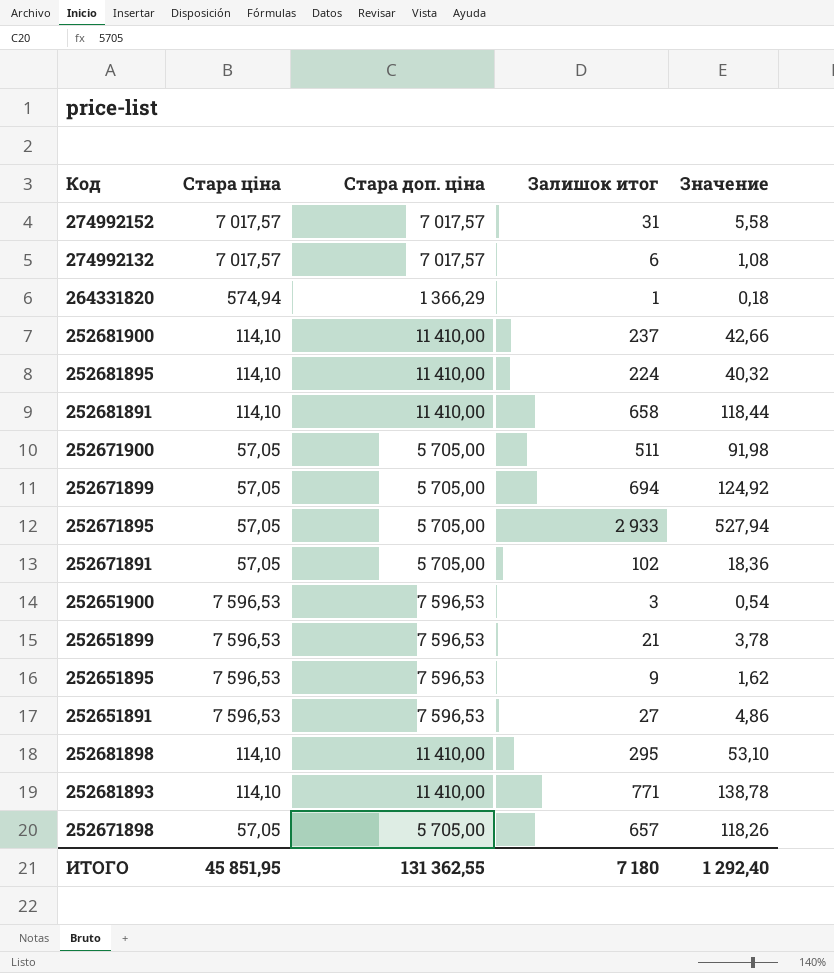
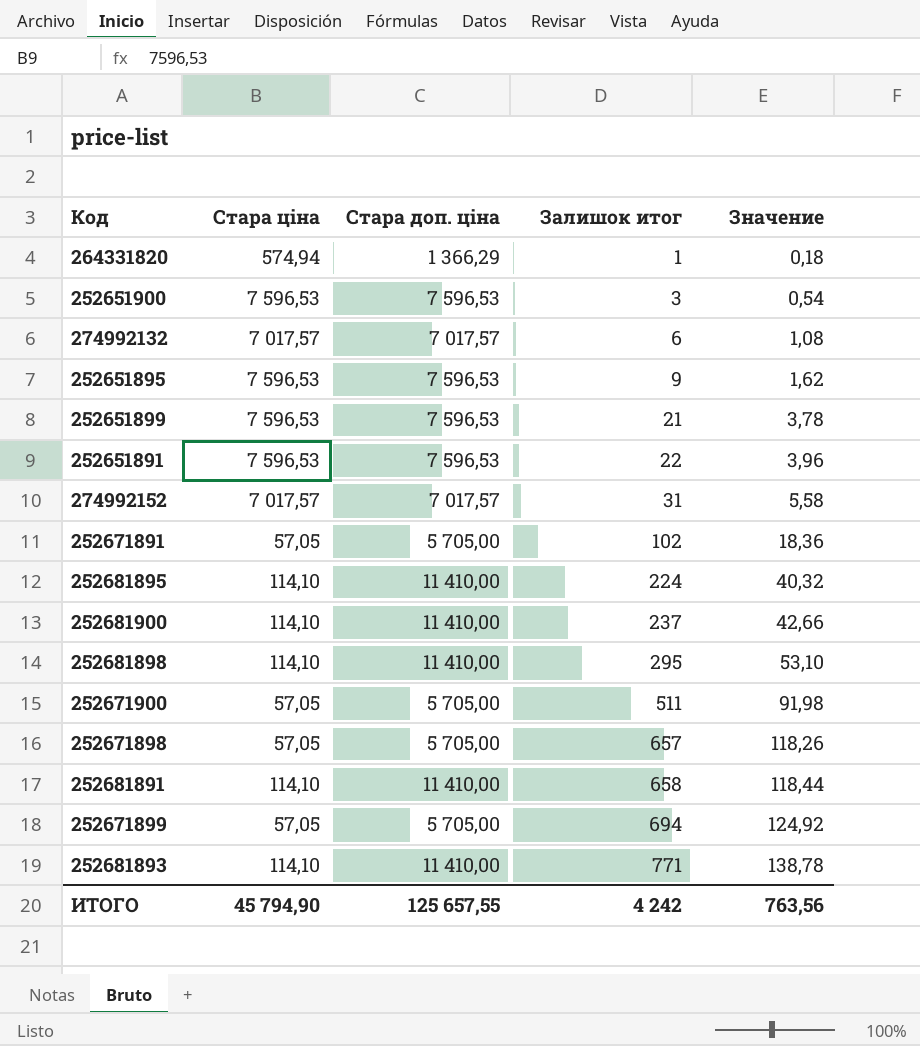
row order: none -> Залишок итог ascending
row 252671895: 57,05 | 5 705,00 | 2 933 | 527,94 -> none
252651891 | Залишок итог: 27 -> 22
252651891 | Значение: 4,86 -> 3,96
ИТОГО | Стара ціна: 45 851,95 -> 45 794,90
ИТОГО | Стара доп. ціна: 131 362,55 -> 125 657,55
ИТОГО | Залишок итог: 7 180 -> 4 242
ИТОГО | Значение: 1 292,40 -> 763,56

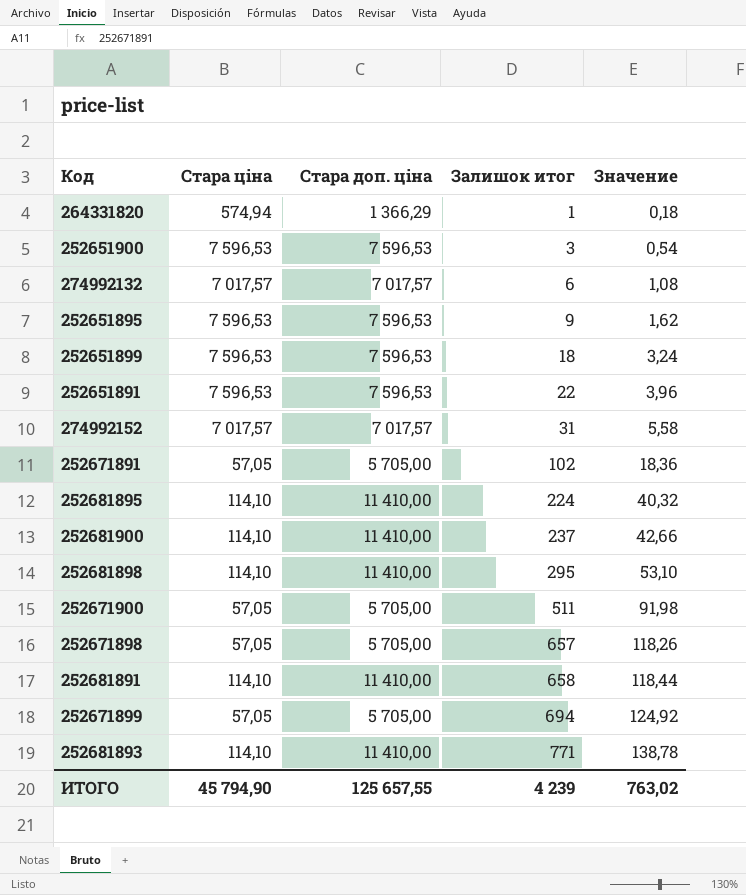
252651899 | Залишок итог: 21 -> 18
252651899 | Значение: 3,78 -> 3,24
ИТОГО | Залишок итог: 4 242 -> 4 239
ИТОГО | Значение: 763,56 -> 763,02

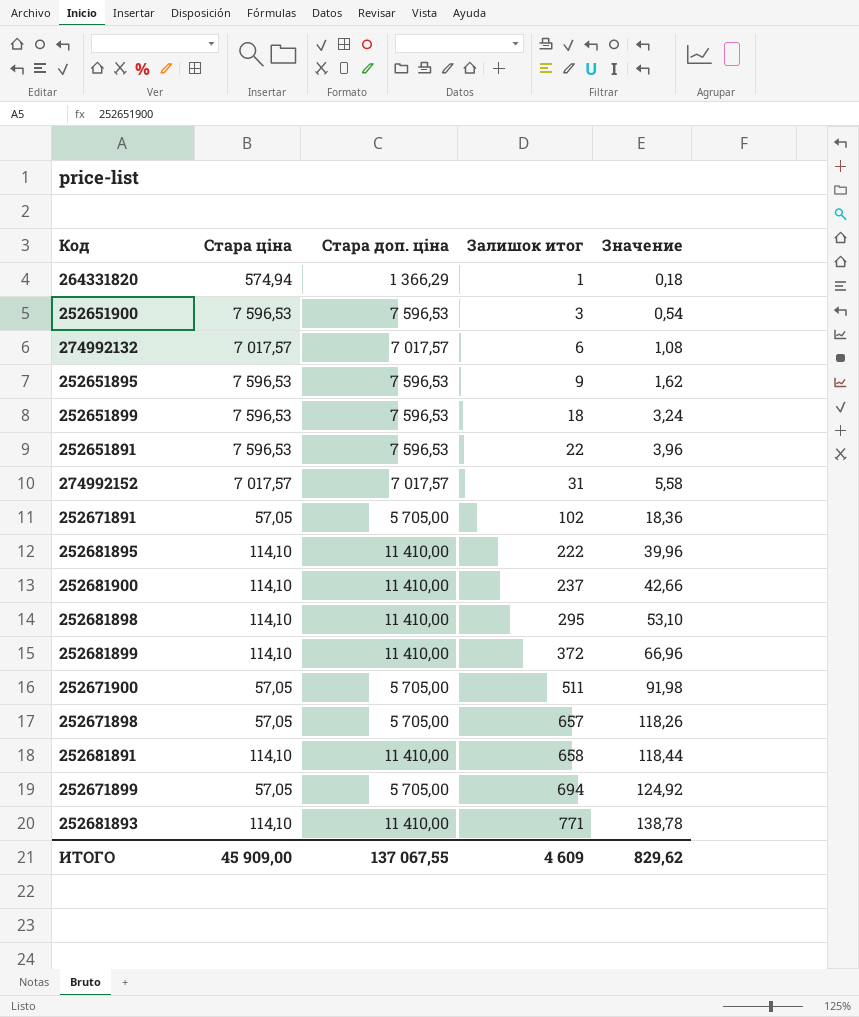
252681895 | Залишок итог: 224 -> 222
252681895 | Значение: 40,32 -> 39,96
row 252681899: none -> 114,10 | 11 410,00 | 372 | 66,96
ИТОГО | Стара ціна: 45 794,90 -> 45 909,00
ИТОГО | Стара доп. ціна: 125 657,55 -> 137 067,55
ИТОГО | Залишок итог: 4 239 -> 4 609
ИТОГО | Значение: 763,02 -> 829,62

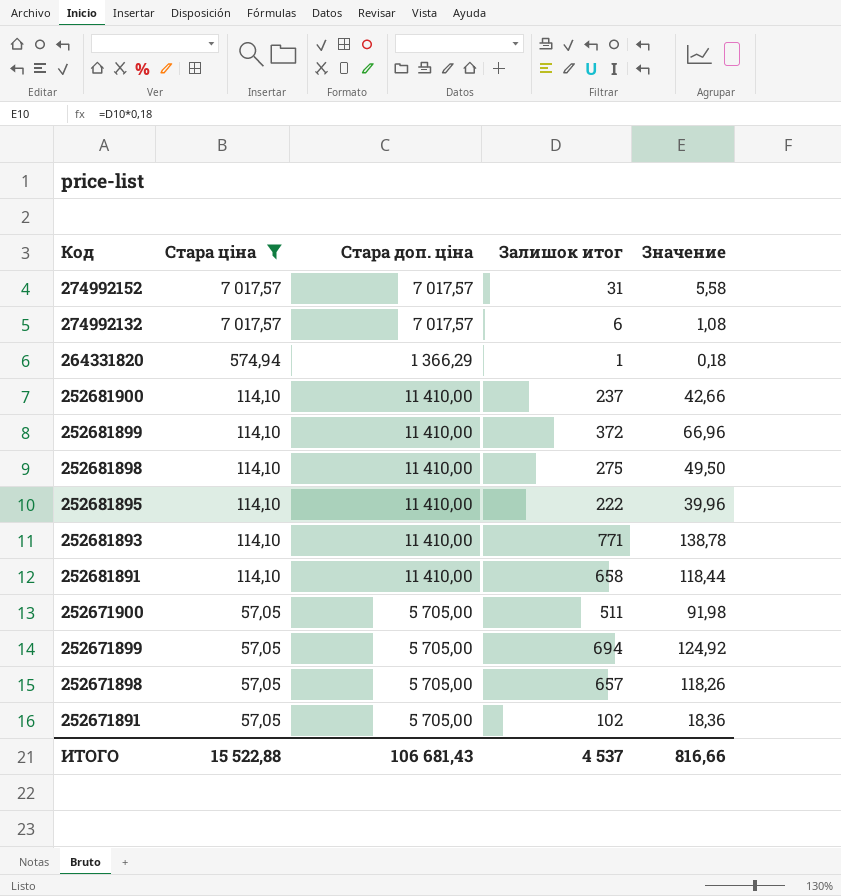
filter: none -> Стара ціна != 7 596,53
row order: Залишок итог ascending -> Код descending
252681898 | Залишок итог: 295 -> 275
252681898 | Значение: 53,10 -> 49,50
ИТОГО | Стара ціна: 45 909,00 -> 15 522,88
ИТОГО | Стара доп. ціна: 137 067,55 -> 106 681,43
ИТОГО | Залишок итог: 4 609 -> 4 537
ИТОГО | Значение: 829,62 -> 816,66

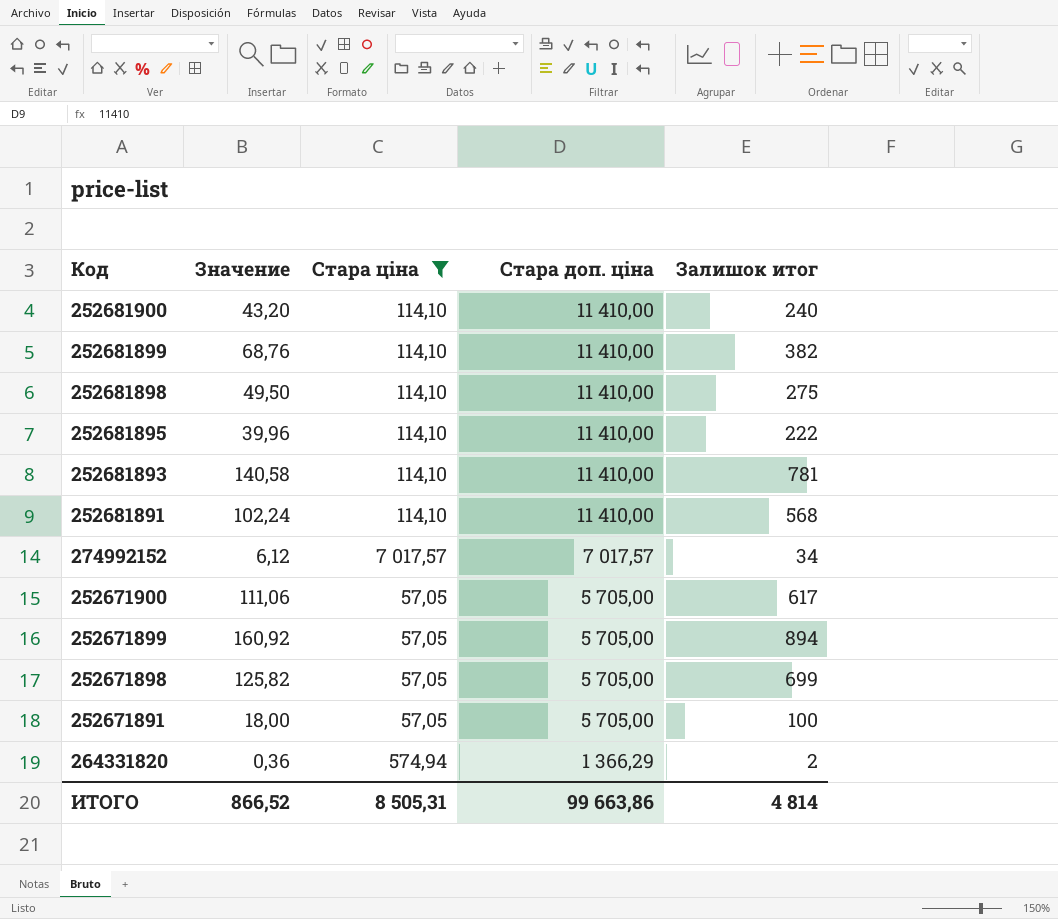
row order: Код descending -> Стара доп. ціна descending
column Значение | position: 5 -> 2
row 274992132: 7 017,57 | 7 017,57 | 6 | 1,08 -> none
252681900 | Значение: 42,66 -> 43,20
252681900 | Залишок итог: 237 -> 240
252681899 | Значение: 66,96 -> 68,76
252681899 | Залишок итог: 372 -> 382
252681893 | Значение: 138,78 -> 140,58
252681893 | Залишок итог: 771 -> 781
252681891 | Значение: 118,44 -> 102,24
252681891 | Залишок итог: 658 -> 568
274992152 | Значение: 5,58 -> 6,12
274992152 | Залишок итог: 31 -> 34
252671900 | Значение: 91,98 -> 111,06
252671900 | Залишок итог: 511 -> 617
252671899 | Значение: 124,92 -> 160,92
252671899 | Залишок итог: 694 -> 894
252671898 | Значение: 118,26 -> 125,82
252671898 | Залишок итог: 657 -> 699
252671891 | Значение: 18,36 -> 18,00
252671891 | Залишок итог: 102 -> 100
264331820 | Значение: 0,18 -> 0,36
264331820 | Залишок итог: 1 -> 2
ИТОГО | Значение: 816,66 -> 866,52
ИТОГО | Стара ціна: 15 522,88 -> 8 505,31
ИТОГО | Стара доп. ціна: 106 681,43 -> 99 663,86
ИТОГО | Залишок итог: 4 537 -> 4 814

